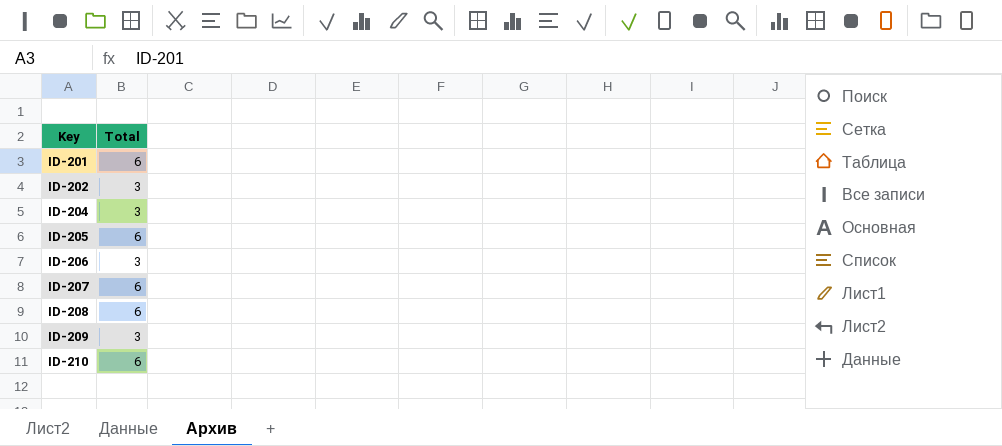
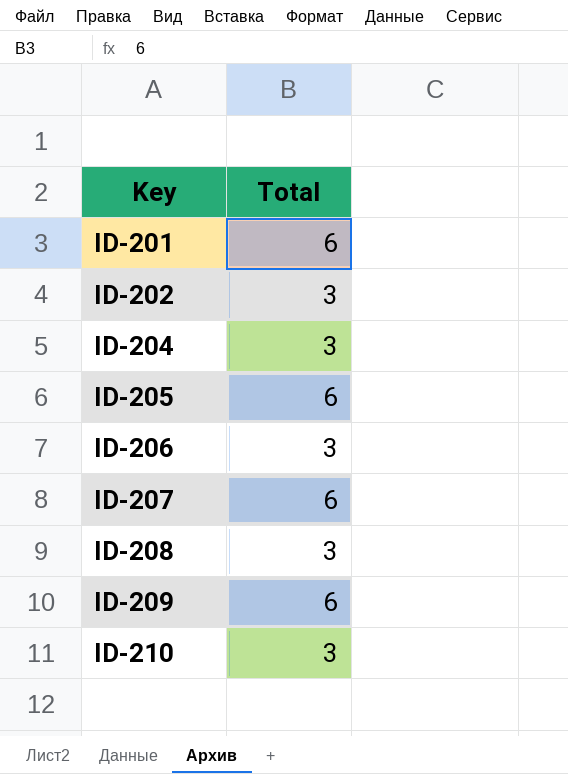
ID-208 | Total: 6 -> 3
ID-209 | Total: 3 -> 6
ID-210 | Total: 6 -> 3

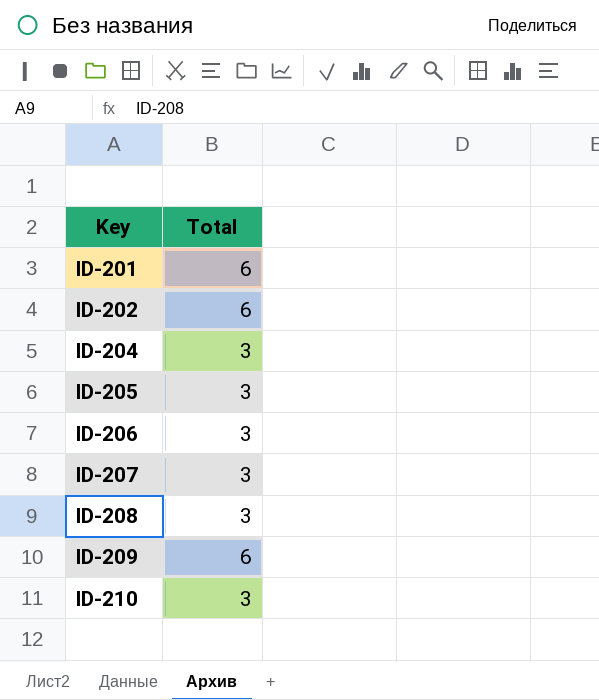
ID-202 | Total: 3 -> 6
ID-205 | Total: 6 -> 3
ID-207 | Total: 6 -> 3

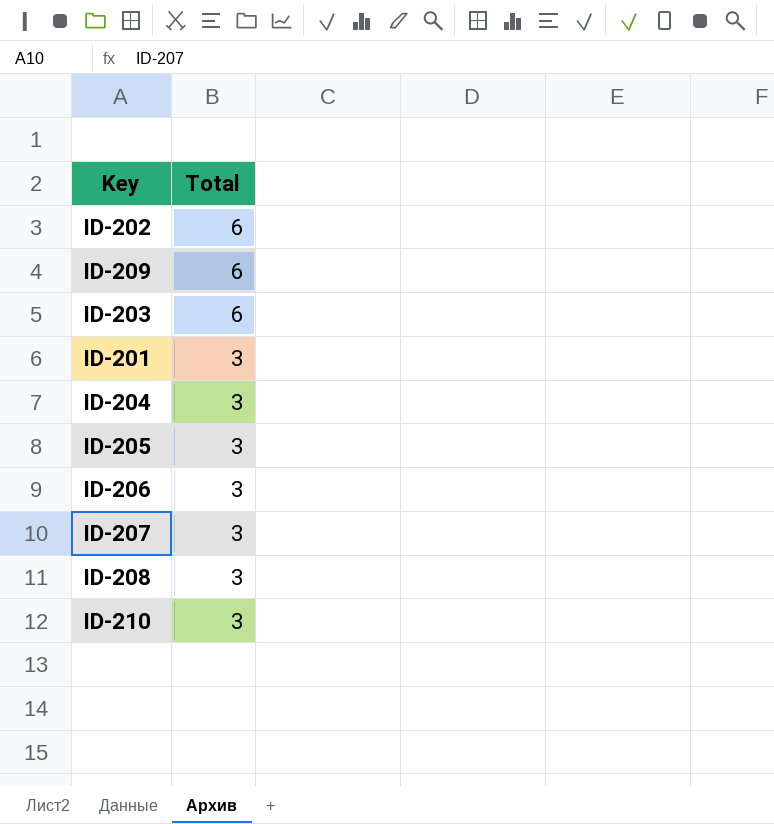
row order: Key ascending -> Total descending
row ID-203: none -> 6
ID-201 | Total: 6 -> 3

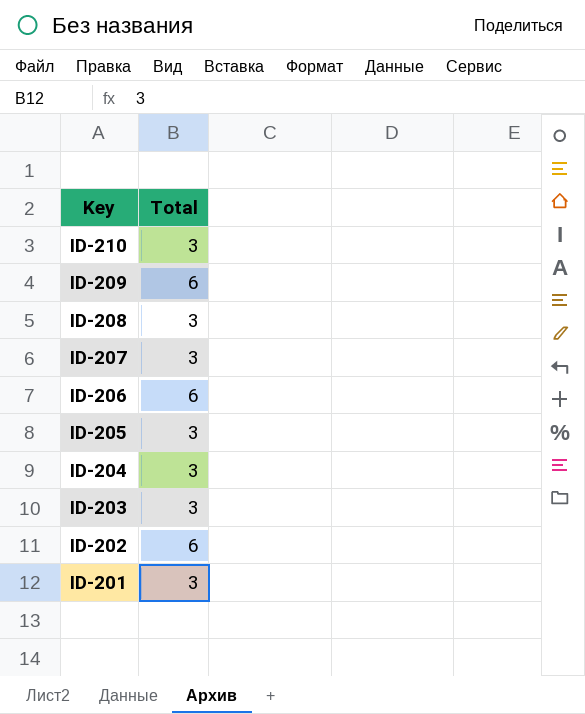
row order: Total descending -> Key descending
ID-206 | Total: 3 -> 6
ID-203 | Total: 6 -> 3

